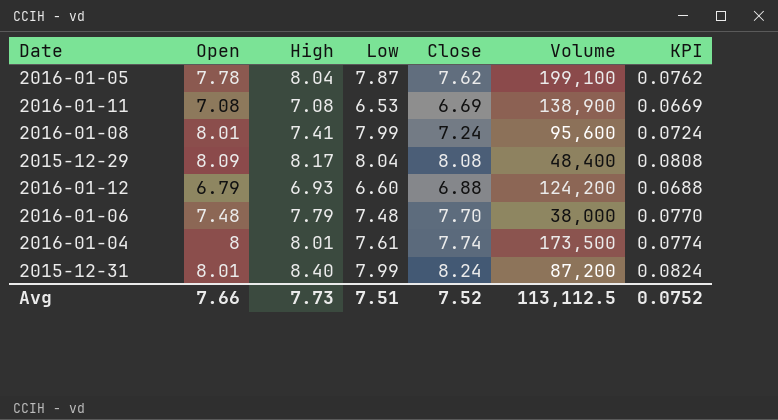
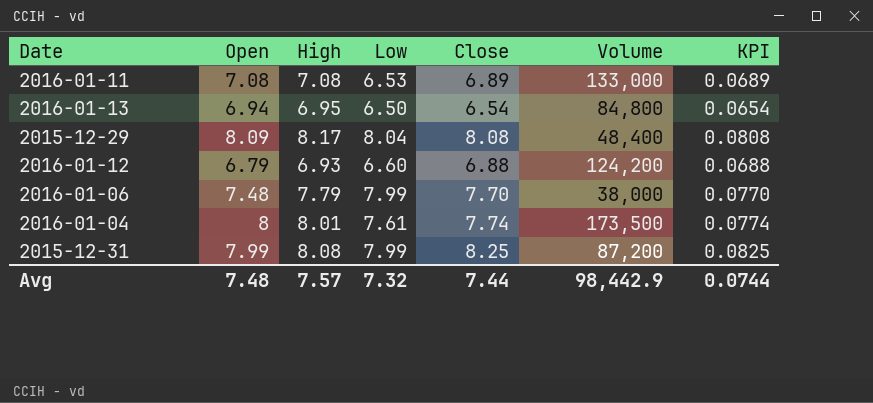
row 2016-01-05: 7.78 | 8.04 | 7.87 | 7.62 | 199,100 | 0.0762 -> none
row 2016-01-08: 8.01 | 7.41 | 7.99 | 7.24 | 95,600 | 0.0724 -> none
2016-01-11 | Close: 6.69 -> 6.89
2016-01-11 | Volume: 138,900 -> 133,000
2016-01-11 | KPI: 0.0669 -> 0.0689
row 2016-01-13: none -> 6.94 | 6.95 | 6.50 | 6.54 | 84,800 | 0.0654
2016-01-06 | Low: 7.48 -> 7.99
2015-12-31 | Open: 8.01 -> 7.99
2015-12-31 | High: 8.40 -> 8.08
2015-12-31 | Close: 8.24 -> 8.25
2015-12-31 | KPI: 0.0824 -> 0.0825
Avg | Open: 7.66 -> 7.48
Avg | High: 7.73 -> 7.57
Avg | Low: 7.51 -> 7.32
Avg | Close: 7.52 -> 7.44
Avg | Volume: 113,112.5 -> 98,442.9
Avg | KPI: 0.0752 -> 0.0744

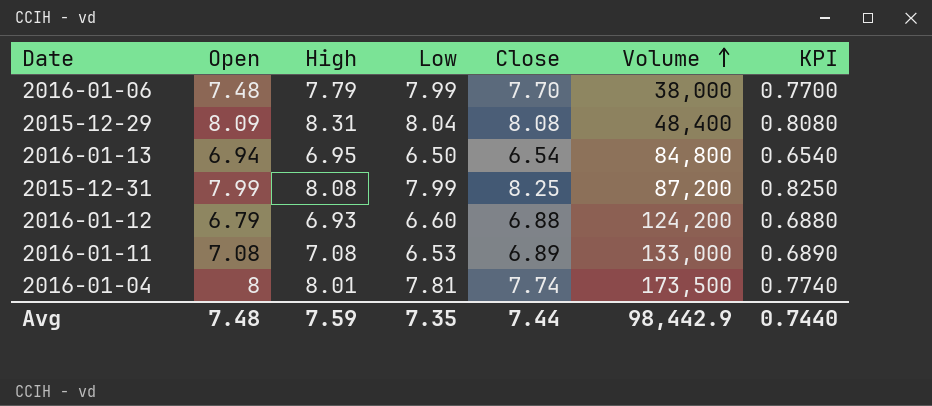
row order: none -> Volume ascending
column KPI | formula: [Close] * 0.01 -> [Close] * 0.1
2015-12-29 | High: 8.17 -> 8.31
2016-01-04 | Low: 7.61 -> 7.81
Avg | High: 7.57 -> 7.59
Avg | Low: 7.32 -> 7.35
Avg | KPI: 0.0744 -> 0.7440

